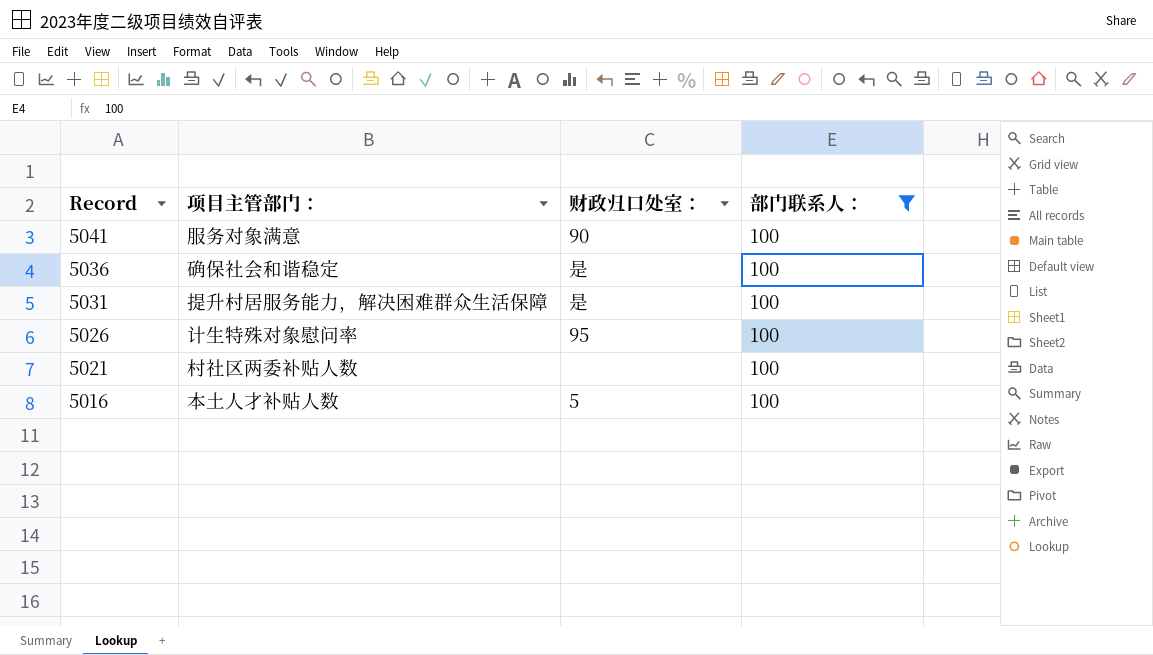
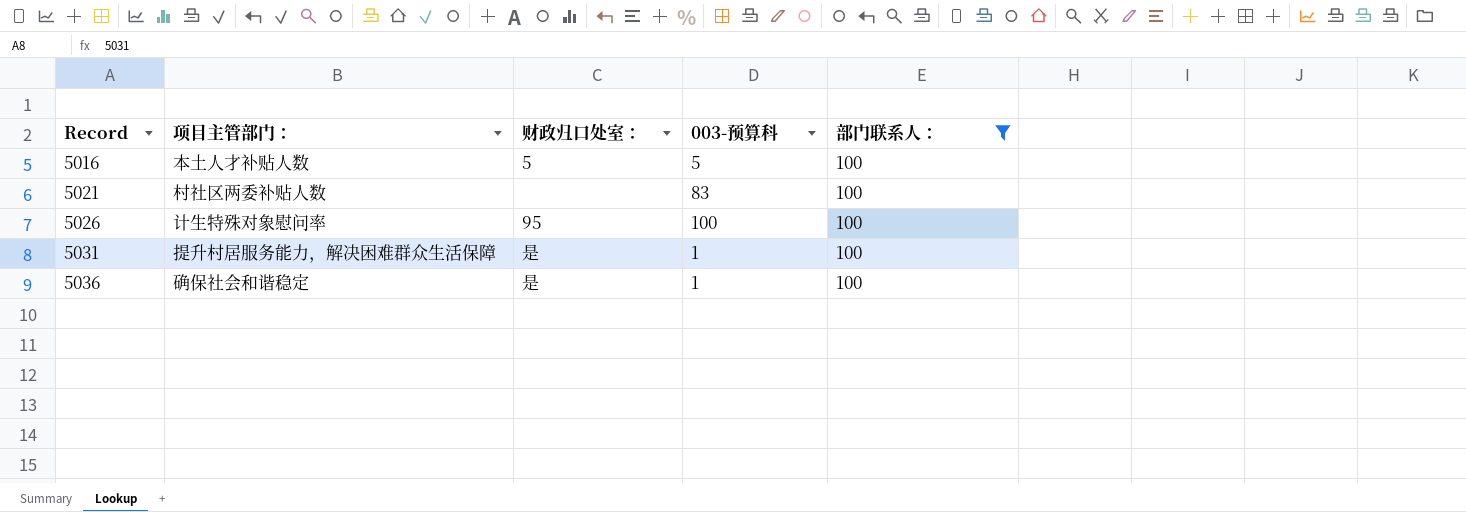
row order: Record descending -> Record ascending
column 003-预算科 | position: none -> 4
row 5041: 服务对象满意 | 90 | 100 -> none

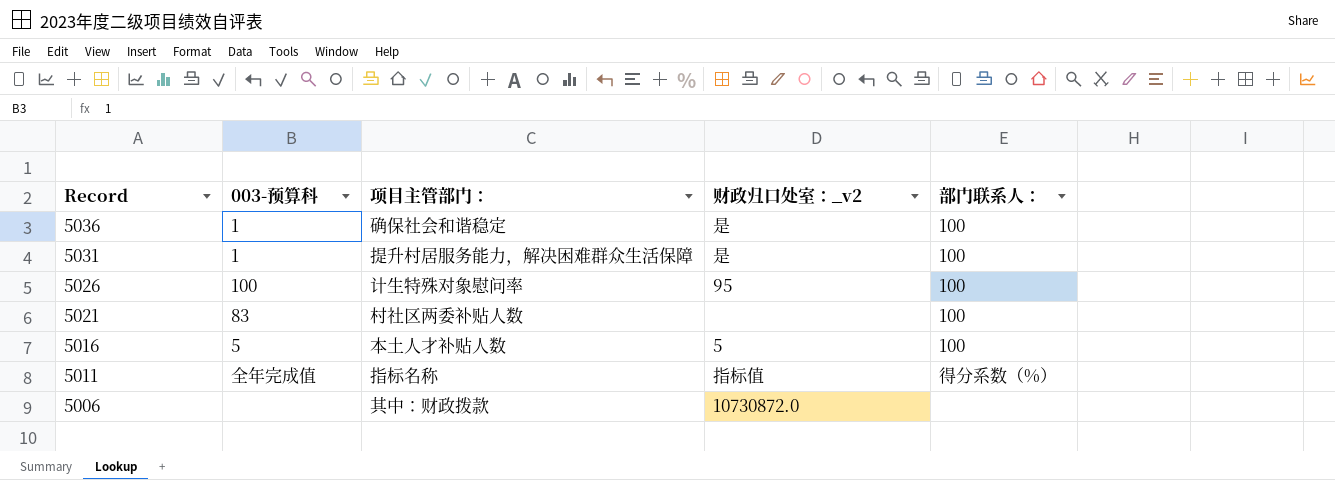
filter: 部门联系人： = 100 -> none
row order: Record ascending -> Record descending
column 003-预算科 | position: 4 -> 2
column name: 财政归口处室： -> 财政归口处室：_v2

